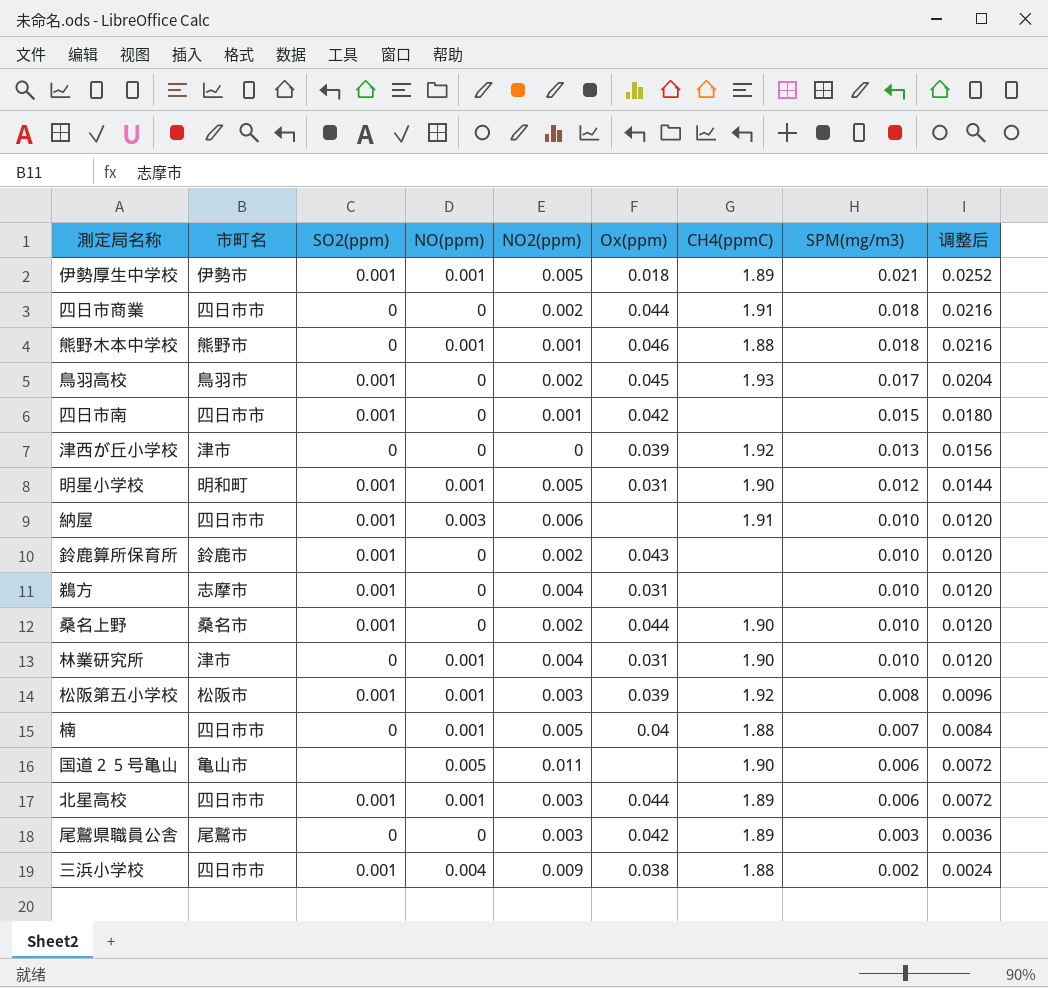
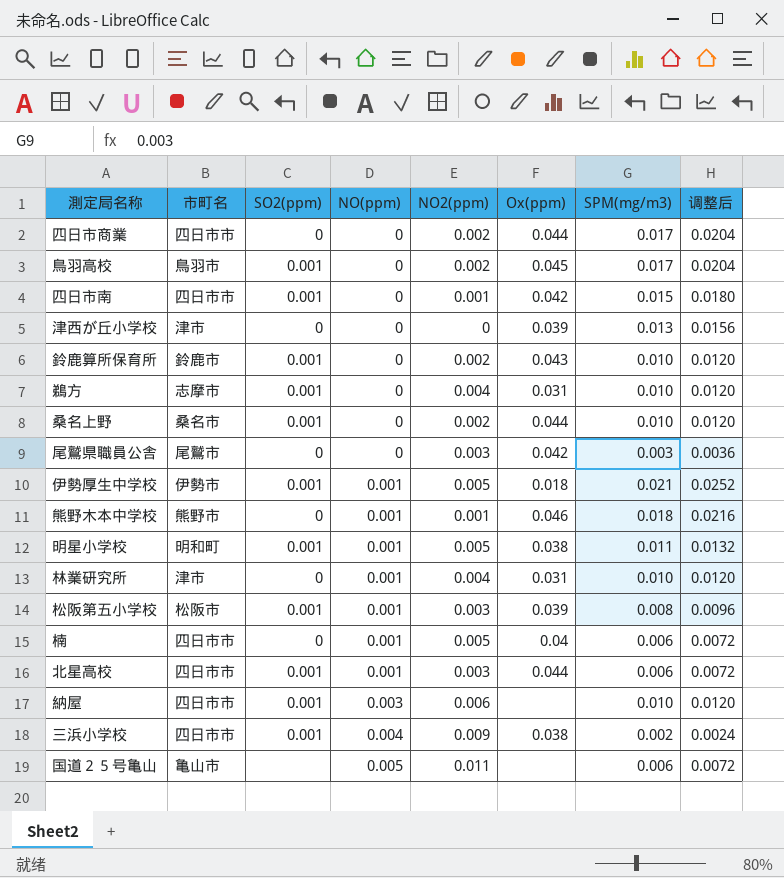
row order: SPM(mg/m3) descending -> NO(ppm) ascending
column CH4(ppmC) | position: 7 -> none
四日市商業 | SPM(mg/m3): 0.018 -> 0.017
四日市商業 | 调整后: 0.0216 -> 0.0204
明星小学校 | Ox(ppm): 0.031 -> 0.038
明星小学校 | SPM(mg/m3): 0.012 -> 0.011
明星小学校 | 调整后: 0.0144 -> 0.0132
楠 | SPM(mg/m3): 0.007 -> 0.006
楠 | 调整后: 0.0084 -> 0.0072

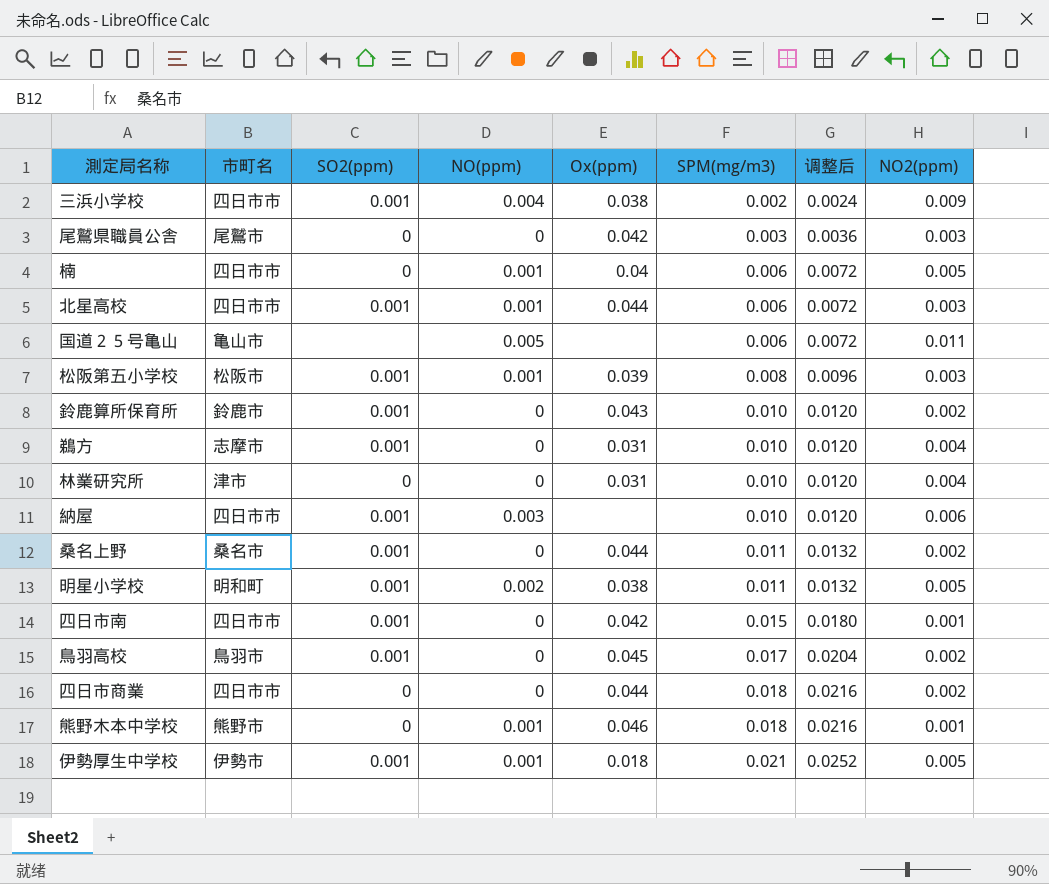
row order: NO(ppm) ascending -> SPM(mg/m3) ascending
column NO2(ppm) | position: 5 -> 8
row 津西が丘小学校: 津市 | 0 | 0 | 0 | 0.039 | 0.013 | 0.0156 -> none
林業研究所 | NO(ppm): 0.001 -> 0
桑名上野 | SPM(mg/m3): 0.010 -> 0.011
桑名上野 | 调整后: 0.0120 -> 0.0132
明星小学校 | NO(ppm): 0.001 -> 0.002
四日市商業 | SPM(mg/m3): 0.017 -> 0.018
四日市商業 | 调整后: 0.0204 -> 0.0216

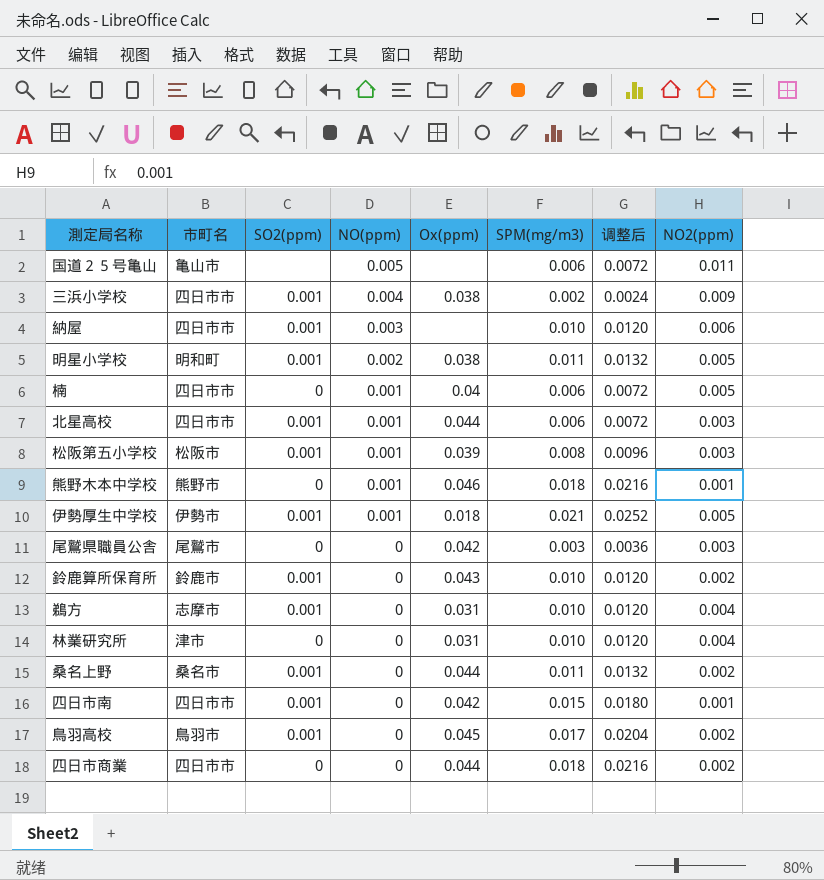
row order: SPM(mg/m3) ascending -> NO(ppm) descending

